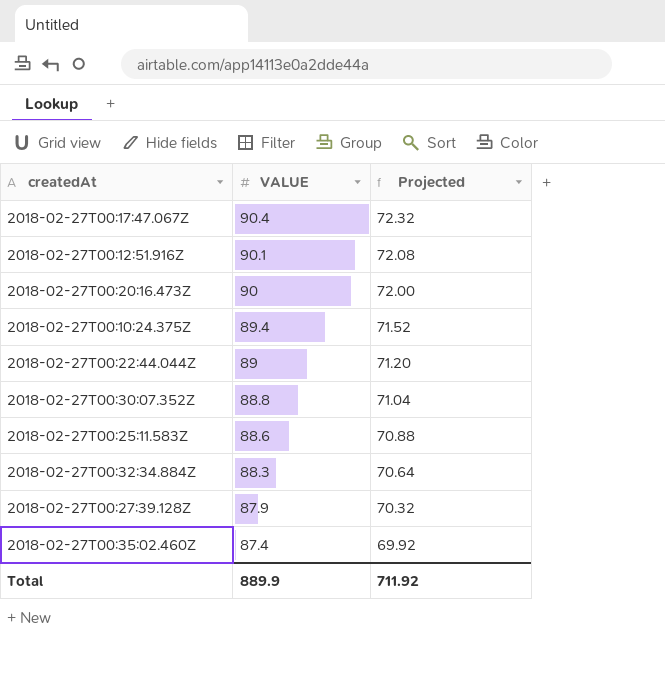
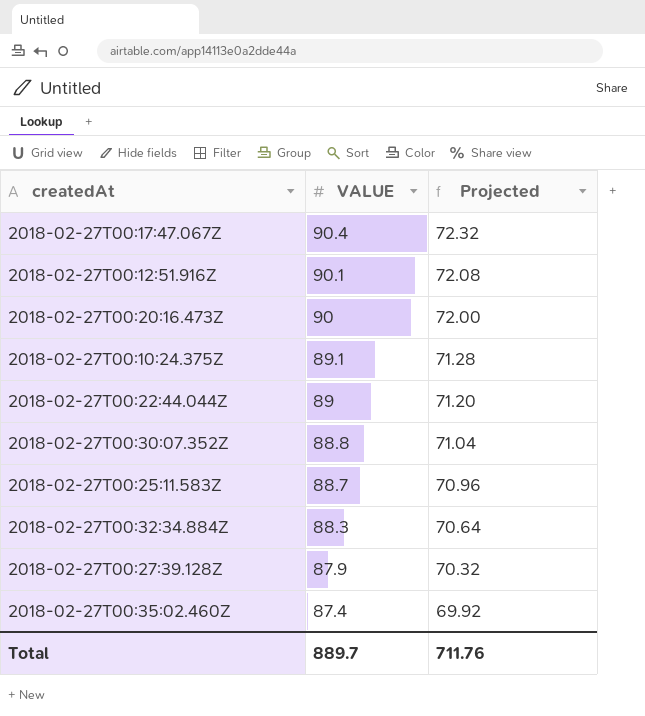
2018-02-27T00:10:24.375Z | VALUE: 89.4 -> 89.1
2018-02-27T00:10:24.375Z | Projected: 71.52 -> 71.28
2018-02-27T00:25:11.583Z | VALUE: 88.6 -> 88.7
2018-02-27T00:25:11.583Z | Projected: 70.88 -> 70.96
Total | VALUE: 889.9 -> 889.7
Total | Projected: 711.92 -> 711.76

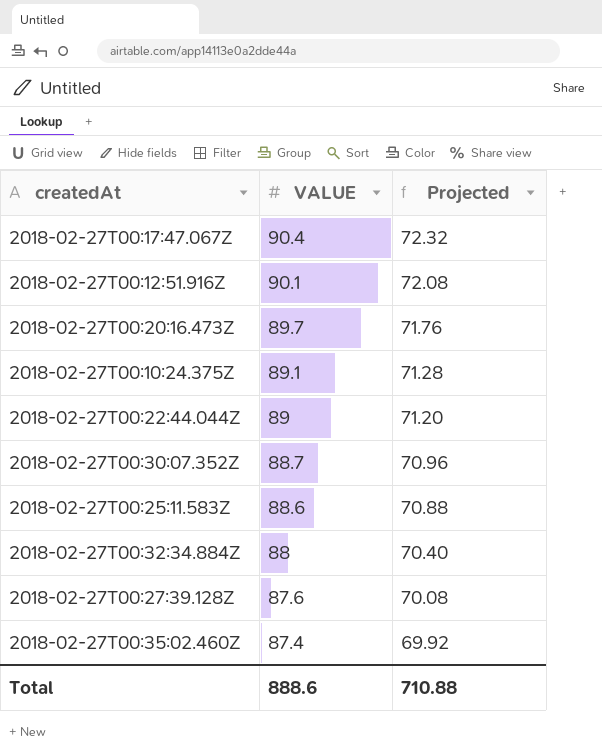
2018-02-27T00:20:16.473Z | VALUE: 90 -> 89.7
2018-02-27T00:20:16.473Z | Projected: 72.00 -> 71.76
2018-02-27T00:30:07.352Z | VALUE: 88.8 -> 88.7
2018-02-27T00:30:07.352Z | Projected: 71.04 -> 70.96
2018-02-27T00:25:11.583Z | VALUE: 88.7 -> 88.6
2018-02-27T00:25:11.583Z | Projected: 70.96 -> 70.88
2018-02-27T00:32:34.884Z | VALUE: 88.3 -> 88
2018-02-27T00:32:34.884Z | Projected: 70.64 -> 70.40
2018-02-27T00:27:39.128Z | VALUE: 87.9 -> 87.6
2018-02-27T00:27:39.128Z | Projected: 70.32 -> 70.08
Total | VALUE: 889.7 -> 888.6
Total | Projected: 711.76 -> 710.88

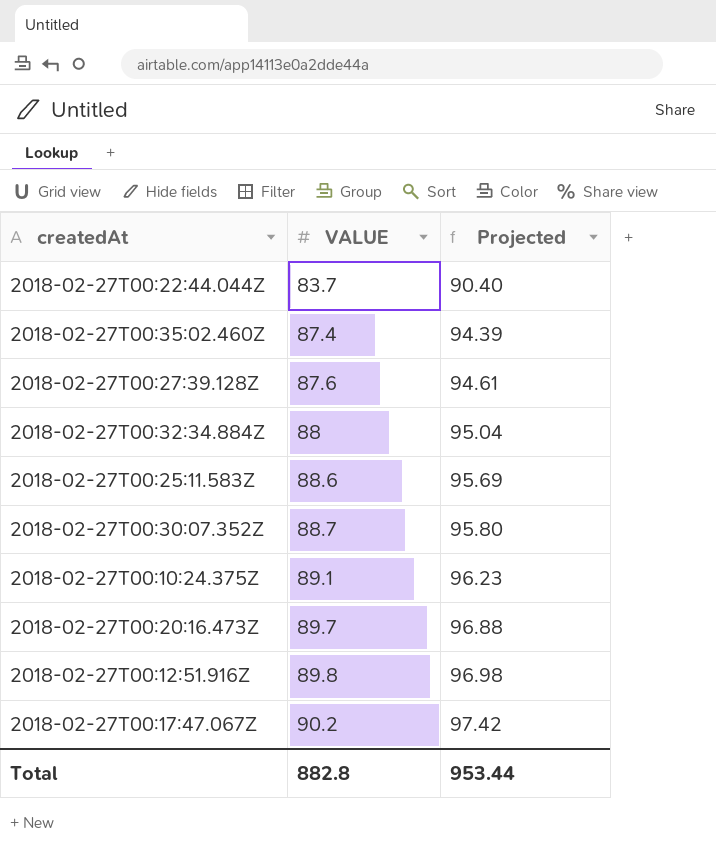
row order: VALUE descending -> VALUE ascending
column Projected | formula: [VALUE] * 0.8 -> [VALUE] * 1.08
2018-02-27T00:22:44.044Z | VALUE: 89 -> 83.7
2018-02-27T00:12:51.916Z | VALUE: 90.1 -> 89.8
2018-02-27T00:17:47.067Z | VALUE: 90.4 -> 90.2
Total | VALUE: 888.6 -> 882.8
Total | Projected: 710.88 -> 953.44

